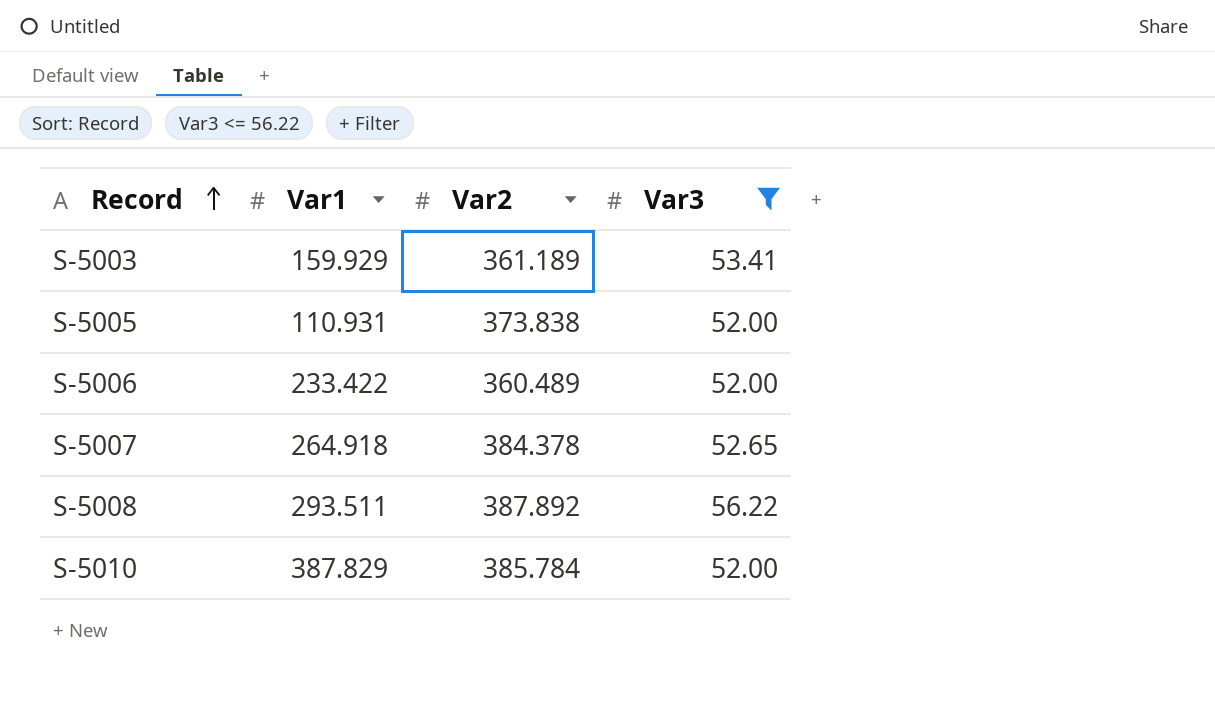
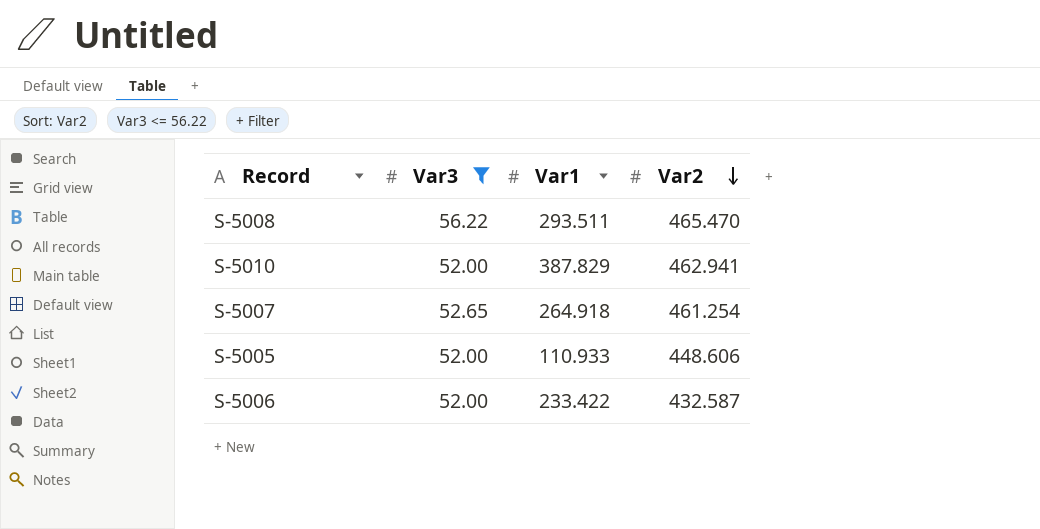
row order: Record ascending -> Var2 descending
column Var3 | position: 4 -> 2
row S-5003: 159.929 | 361.189 | 53.41 -> none
S-5008 | Var2: 387.892 -> 465.470
S-5010 | Var2: 385.784 -> 462.941
S-5007 | Var2: 384.378 -> 461.254
S-5005 | Var1: 110.931 -> 110.933
S-5005 | Var2: 373.838 -> 448.606
S-5006 | Var2: 360.489 -> 432.587

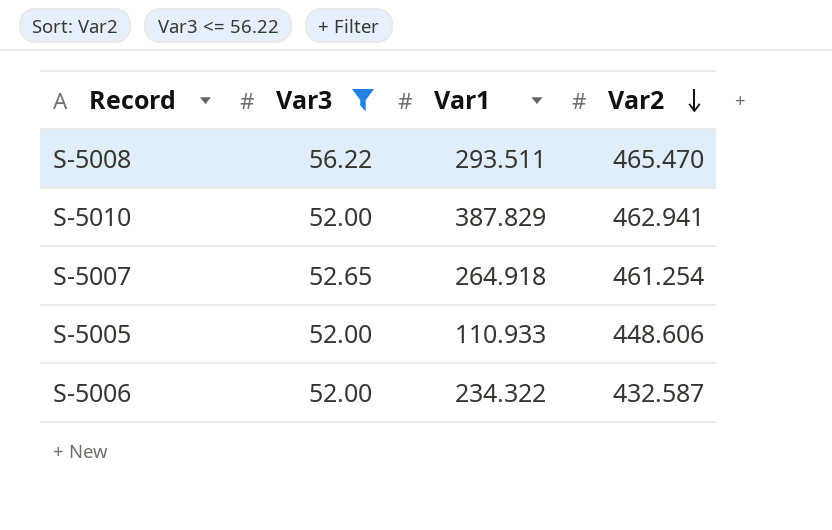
S-5006 | Var1: 233.422 -> 234.322

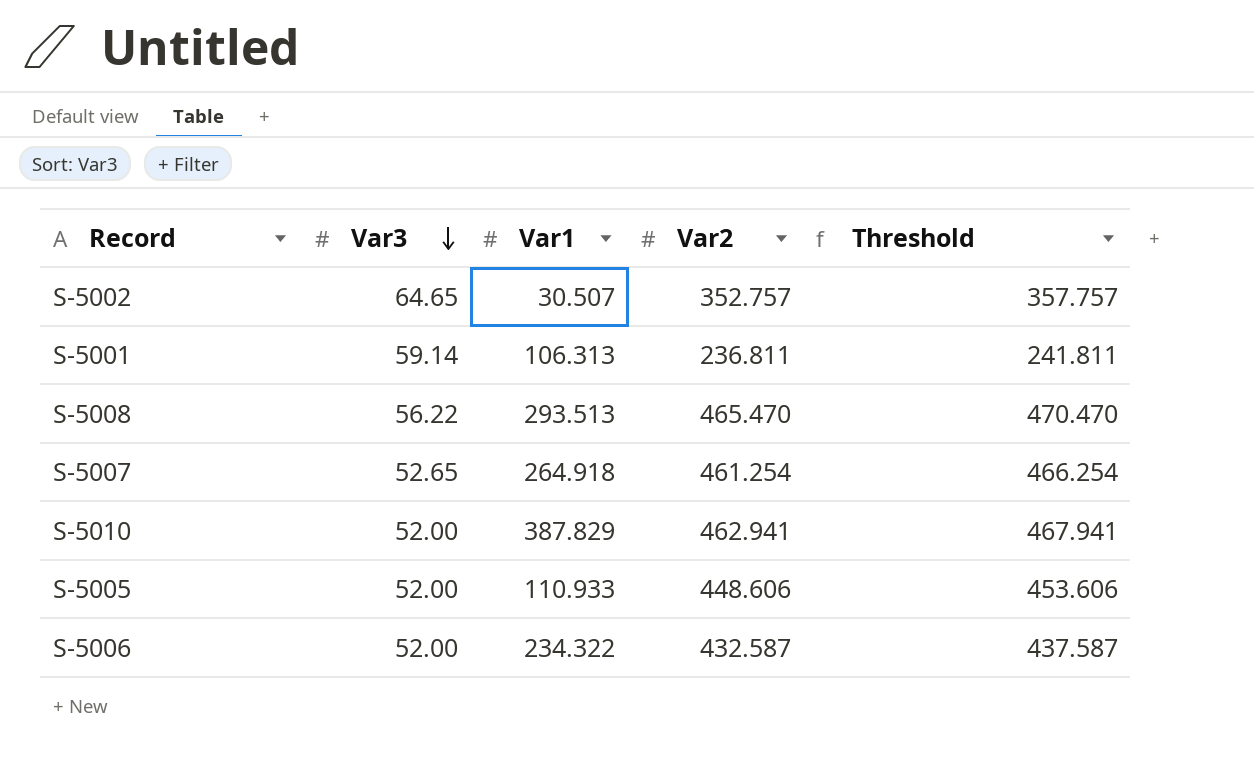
filter: Var3 <= 56.22 -> none
row order: Var2 descending -> Var3 descending
column Threshold | formula: none -> [Var2] + 5
S-5008 | Var1: 293.511 -> 293.513

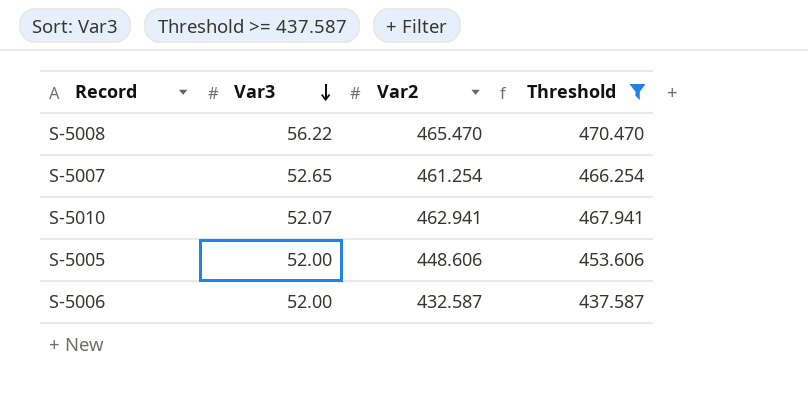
filter: none -> Threshold >= 437.587
column Var1 | position: 3 -> none
S-5010 | Var3: 52.00 -> 52.07

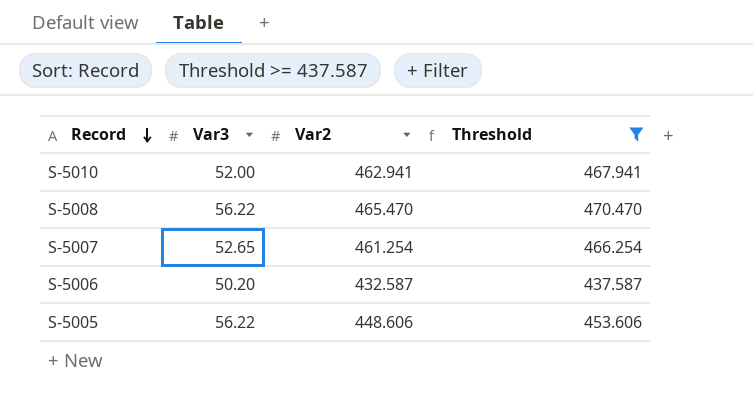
row order: Var3 descending -> Record descending
S-5010 | Var3: 52.07 -> 52.00
S-5006 | Var3: 52.00 -> 50.20
S-5005 | Var3: 52.00 -> 56.22

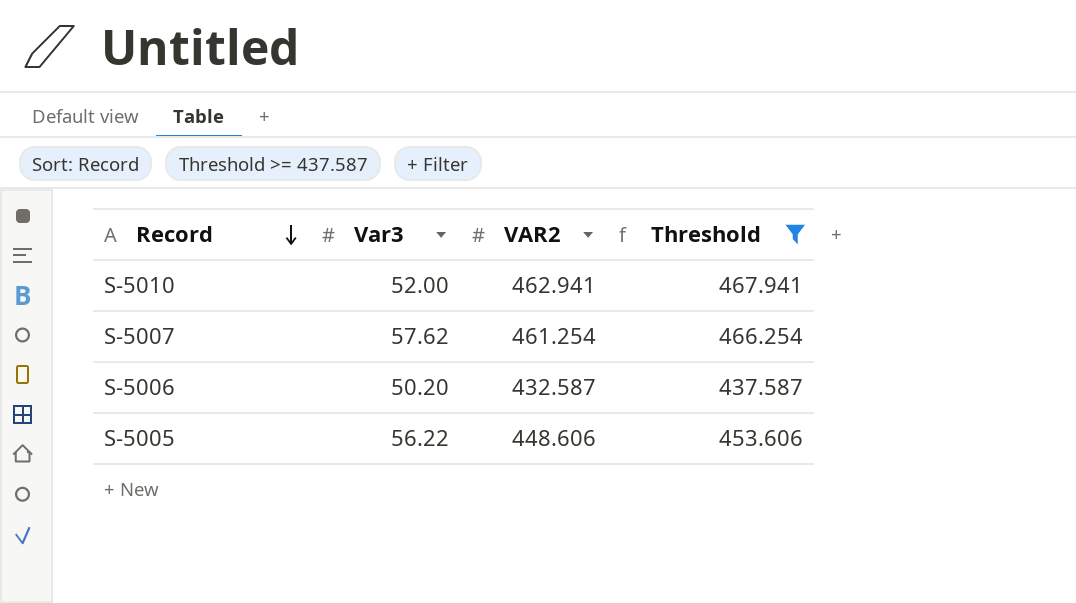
column name: Var2 -> VAR2
row S-5008: 56.22 | 465.470 | 470.470 -> none
S-5007 | Var3: 52.65 -> 57.62

